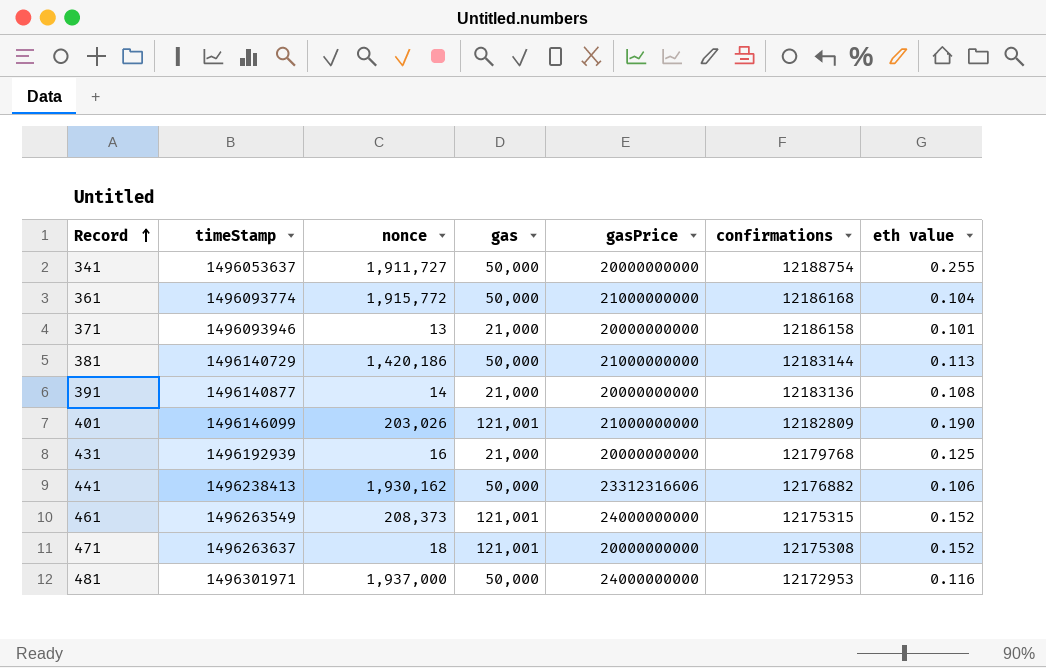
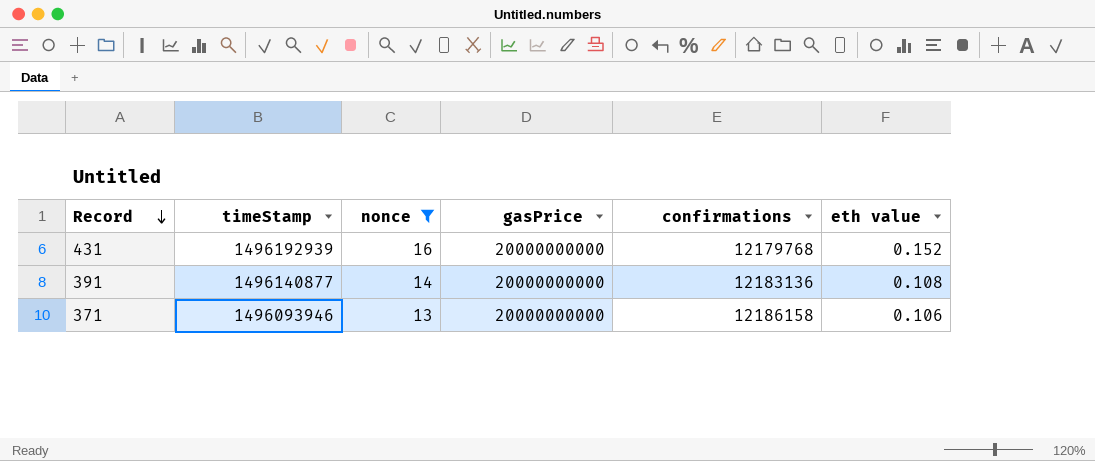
filter: none -> nonce <= 16
row order: Record ascending -> Record descending
column gas | position: 4 -> none
431 | eth value: 0.125 -> 0.152
371 | eth value: 0.101 -> 0.106

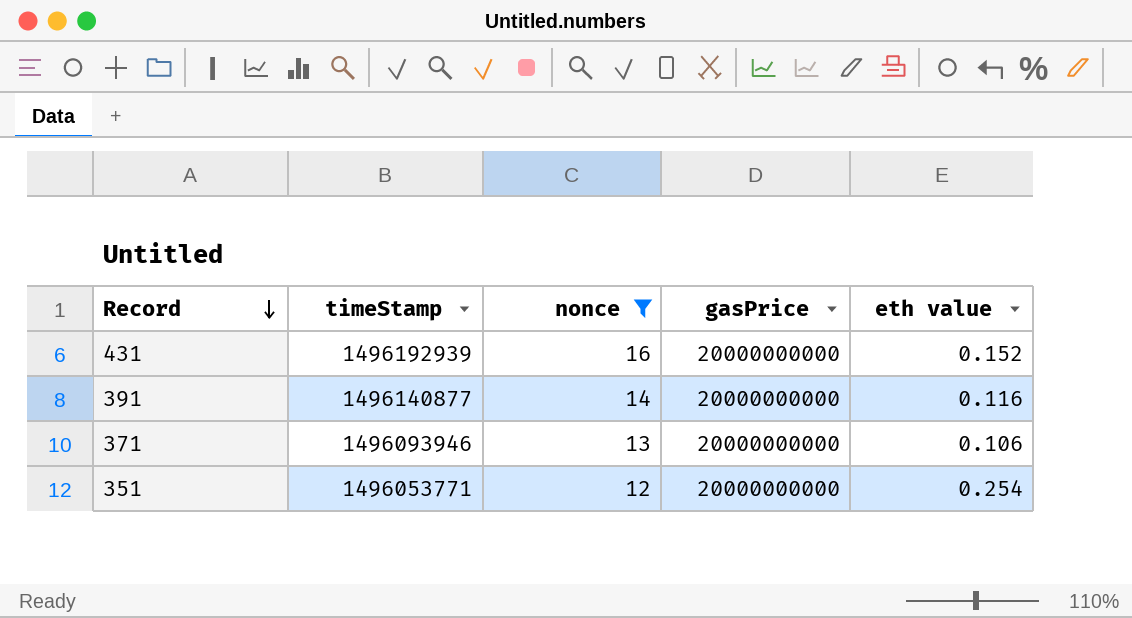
column confirmations | position: 5 -> none
391 | eth value: 0.108 -> 0.116
row 351: none -> 1496053771 | 12 | 20000000000 | 0.254

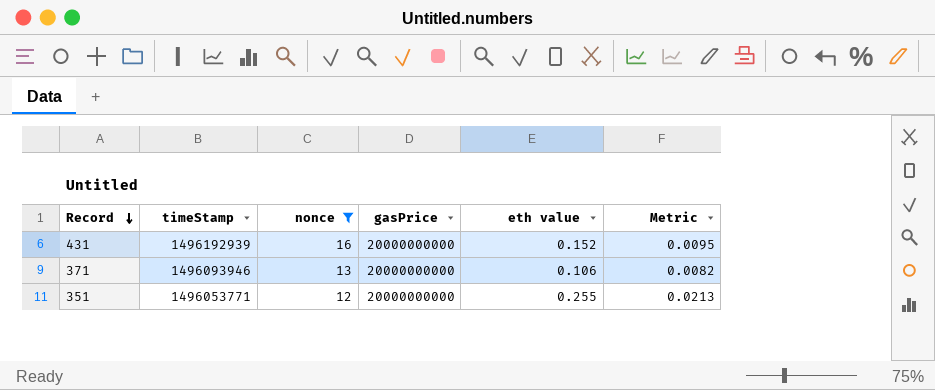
column Metric | formula: none -> [eth value] / [nonce]
row 391: 1496140877 | 14 | 20000000000 | 0.116 -> none
351 | eth value: 0.254 -> 0.255

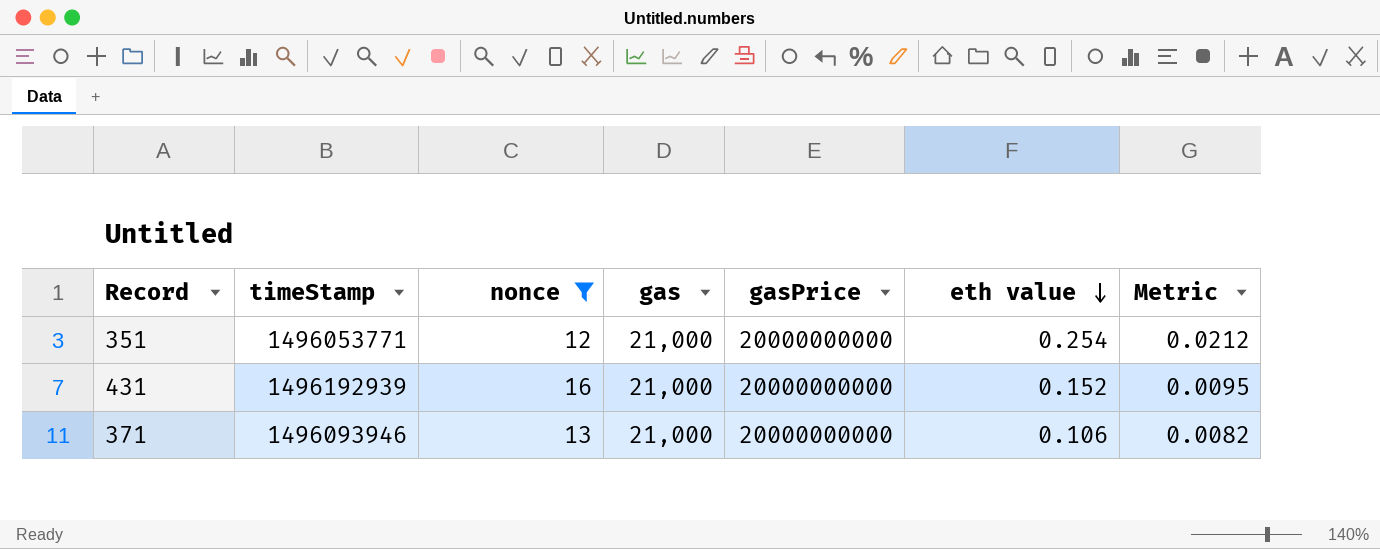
row order: Record descending -> eth value descending
column gas | position: none -> 4
351 | eth value: 0.255 -> 0.254
351 | Metric: 0.0213 -> 0.0212

